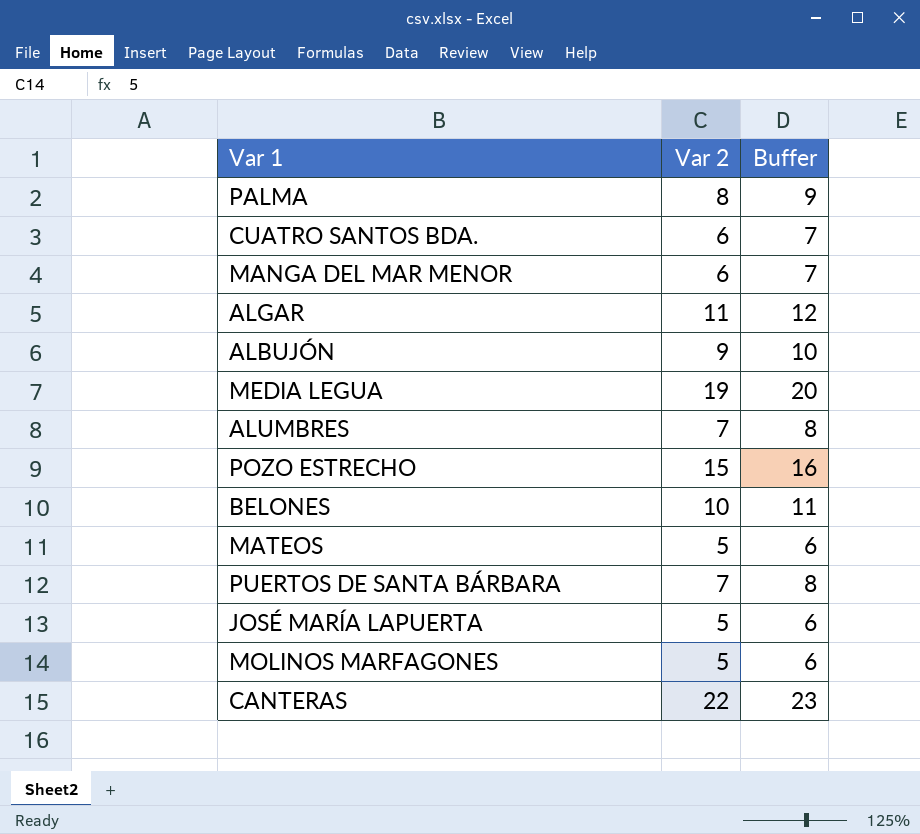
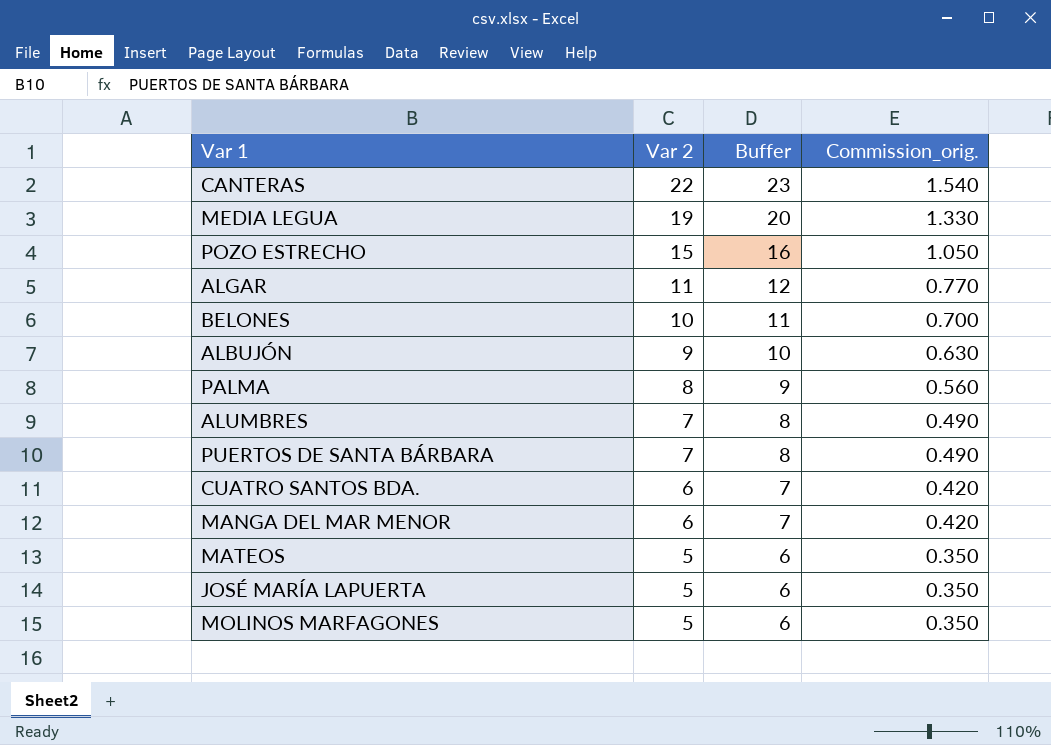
row order: none -> Var 2 descending
column Commission_orig. | formula: none -> [Var 2] * 0.07

